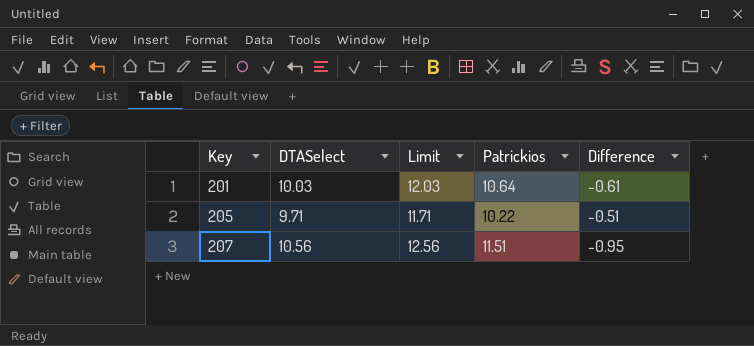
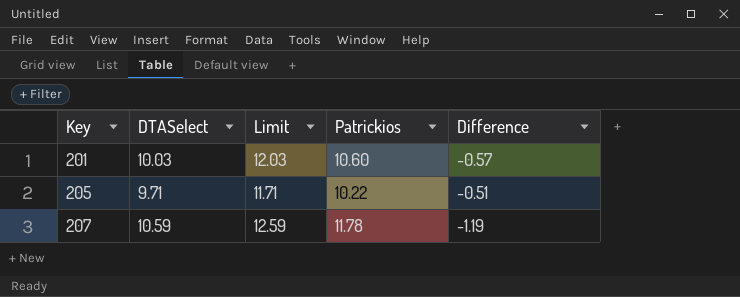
201 | Patrickios: 10.64 -> 10.60
201 | Difference: -0.61 -> -0.57
207 | DTASelect: 10.56 -> 10.59
207 | Limit: 12.56 -> 12.59
207 | Patrickios: 11.51 -> 11.78
207 | Difference: -0.95 -> -1.19

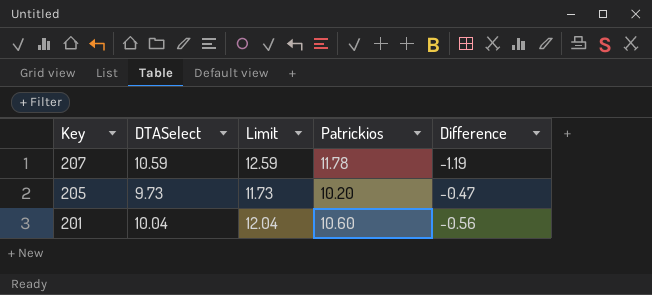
row order: Key ascending -> Key descending
205 | DTASelect: 9.71 -> 9.73
205 | Limit: 11.71 -> 11.73
205 | Patrickios: 10.22 -> 10.20
205 | Difference: -0.51 -> -0.47
201 | DTASelect: 10.03 -> 10.04
201 | Limit: 12.03 -> 12.04
201 | Difference: -0.57 -> -0.56

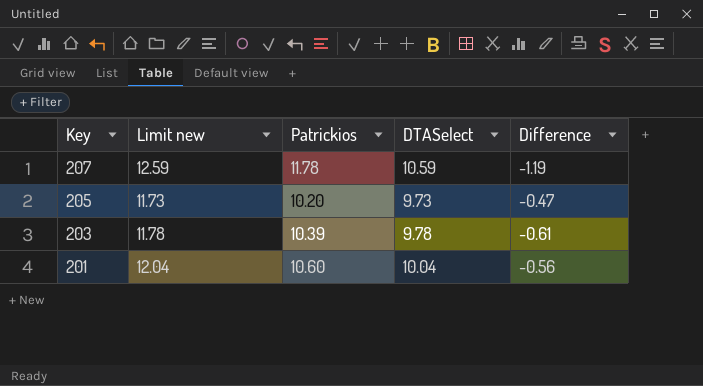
column name: Limit -> Limit new
column DTASelect | position: 2 -> 4
row 203: none -> 11.78 | 10.39 | 9.78 | -0.61

